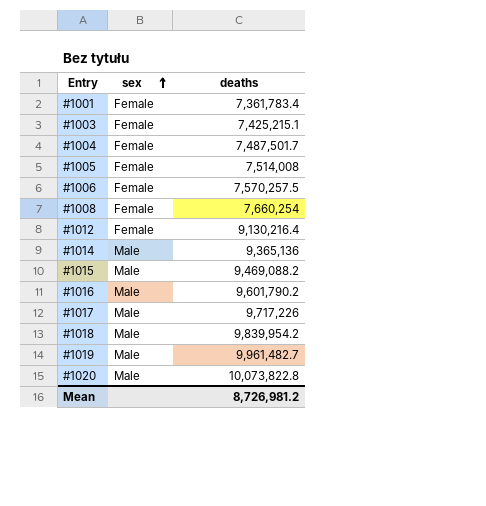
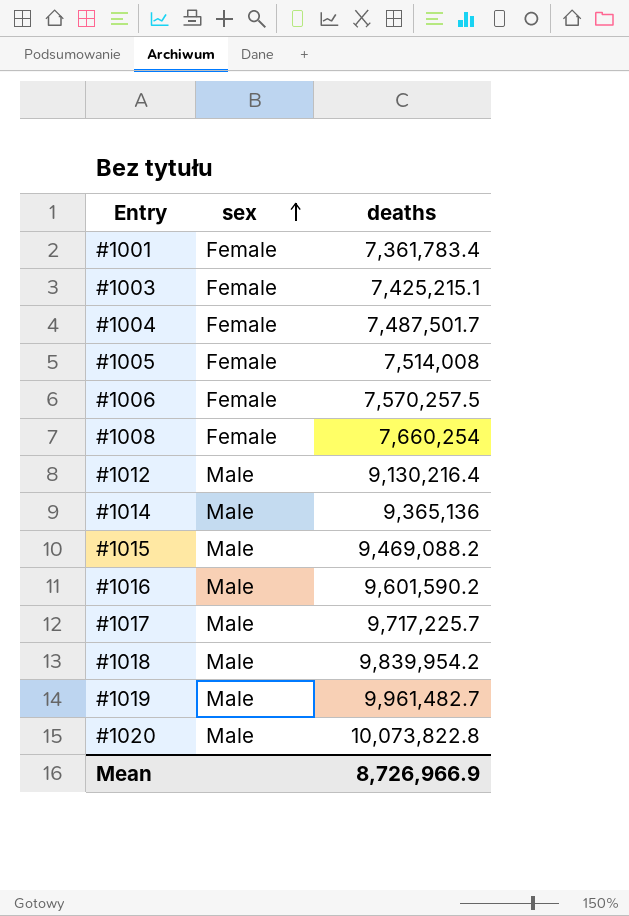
#1012 | sex: Female -> Male
#1016 | deaths: 9,601,790.2 -> 9,601,590.2
#1017 | deaths: 9,717,226 -> 9,717,225.7
Mean | deaths: 8,726,981.2 -> 8,726,966.9

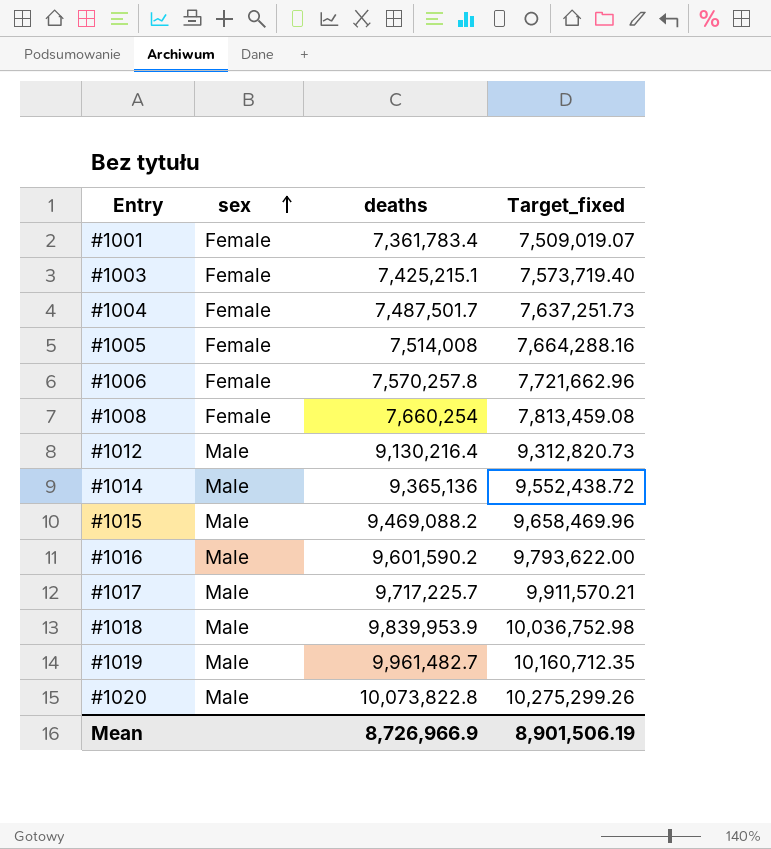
column Target_fixed | formula: none -> [deaths] * 1.02
#1006 | deaths: 7,570,257.5 -> 7,570,257.8
#1018 | deaths: 9,839,954.2 -> 9,839,953.9

